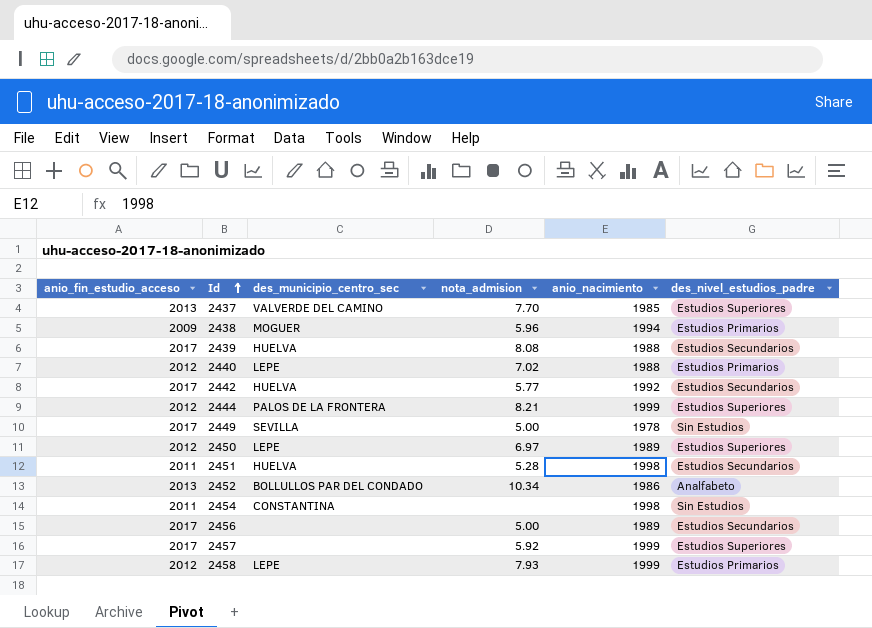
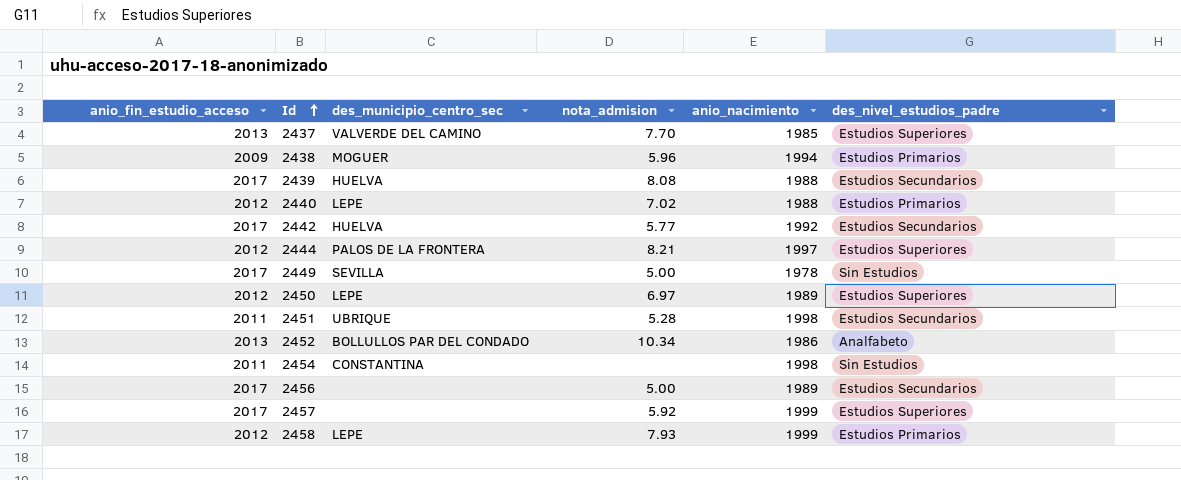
2444 | anio_nacimiento: 1999 -> 1997
2451 | des_municipio_centro_sec: HUELVA -> UBRIQUE

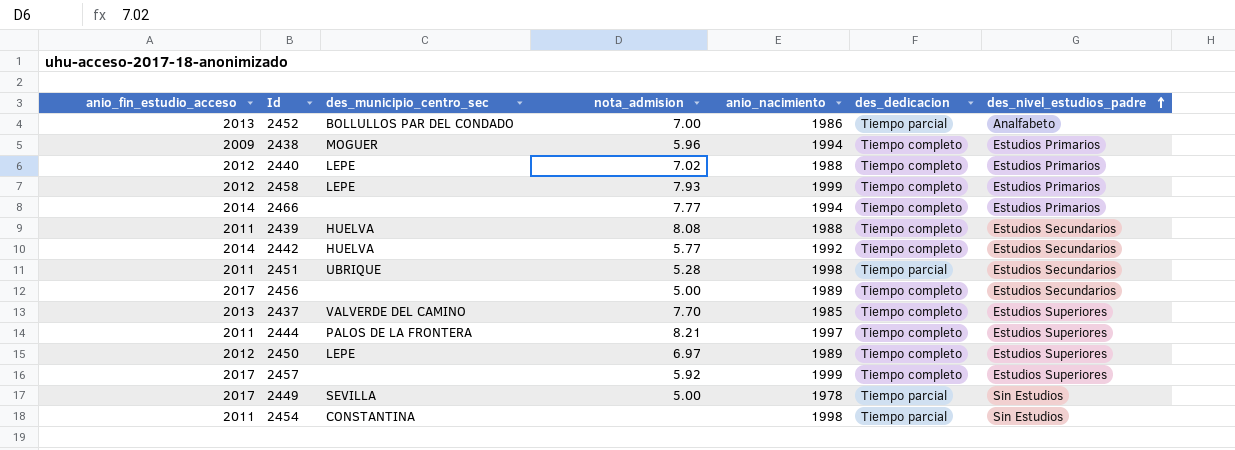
row order: Id ascending -> des_nivel_estudios_padre ascending
column des_dedicacion | position: none -> 6
2452 | nota_admision: 10.34 -> 7.00
row 2466: none -> 2014 | none | 7.77 | 1994 | Tiempo completo | Estudios Primarios
2439 | anio_fin_estudio_acceso: 2017 -> 2011
2442 | anio_fin_estudio_acceso: 2017 -> 2014
2444 | anio_fin_estudio_acceso: 2012 -> 2011

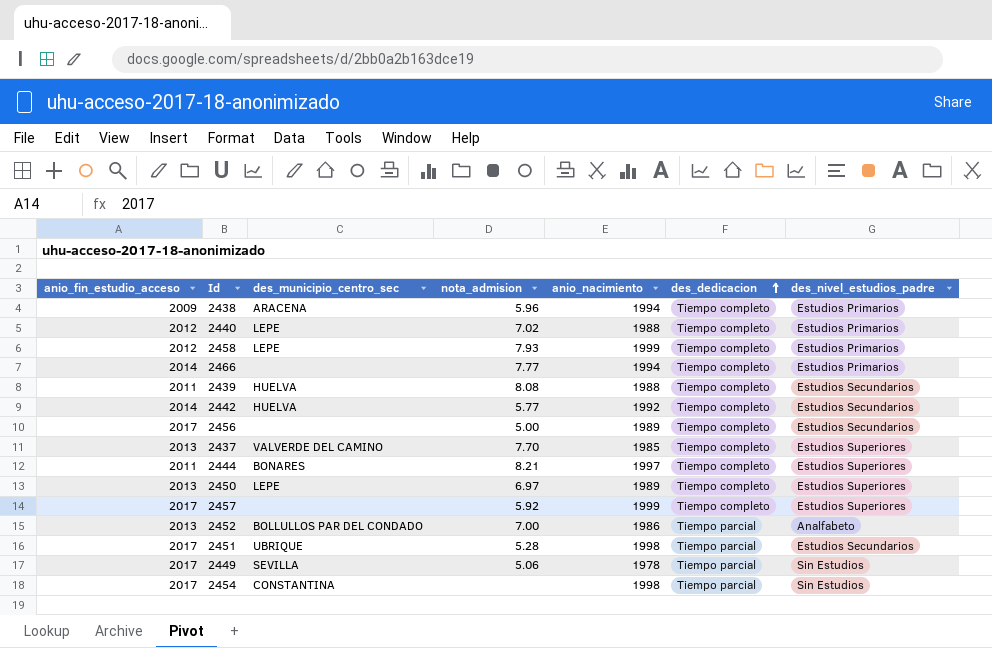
row order: des_nivel_estudios_padre ascending -> des_dedicacion ascending
2438 | des_municipio_centro_sec: MOGUER -> ARACENA
2444 | des_municipio_centro_sec: PALOS DE LA FRONTERA -> BONARES
2450 | anio_fin_estudio_acceso: 2012 -> 2013
2451 | anio_fin_estudio_acceso: 2011 -> 2017
2449 | nota_admision: 5.00 -> 5.06
2454 | anio_fin_estudio_acceso: 2011 -> 2017

